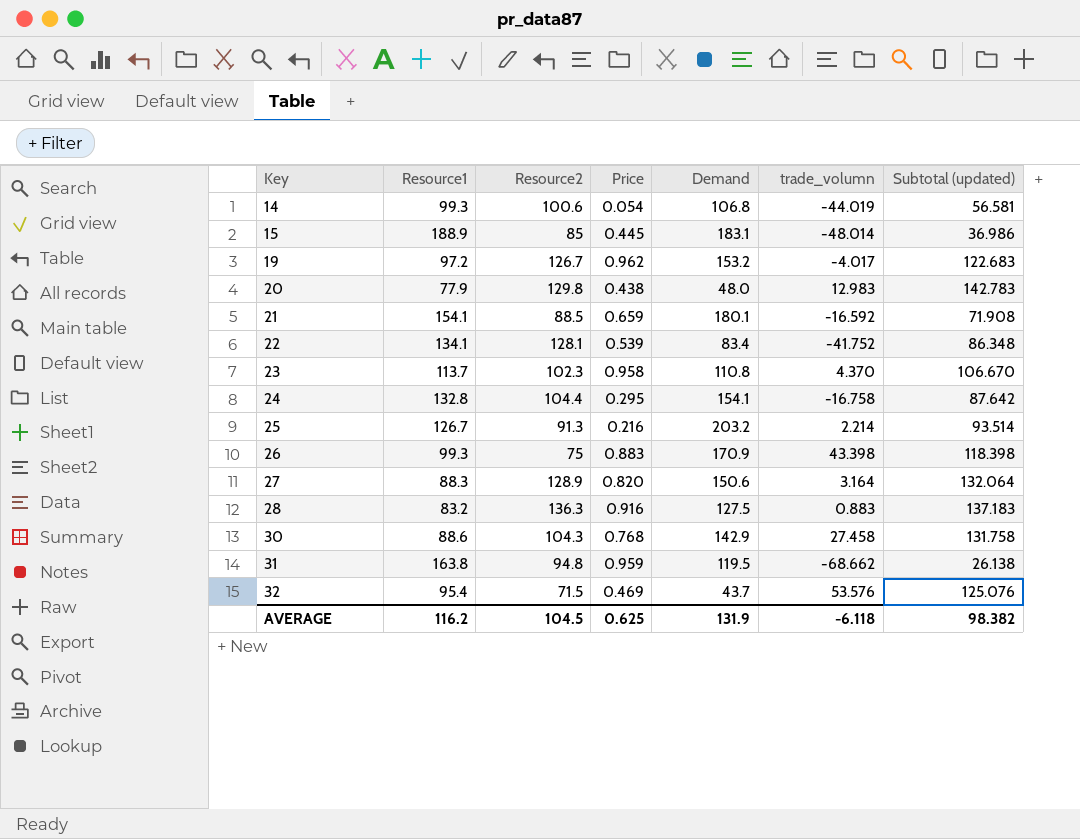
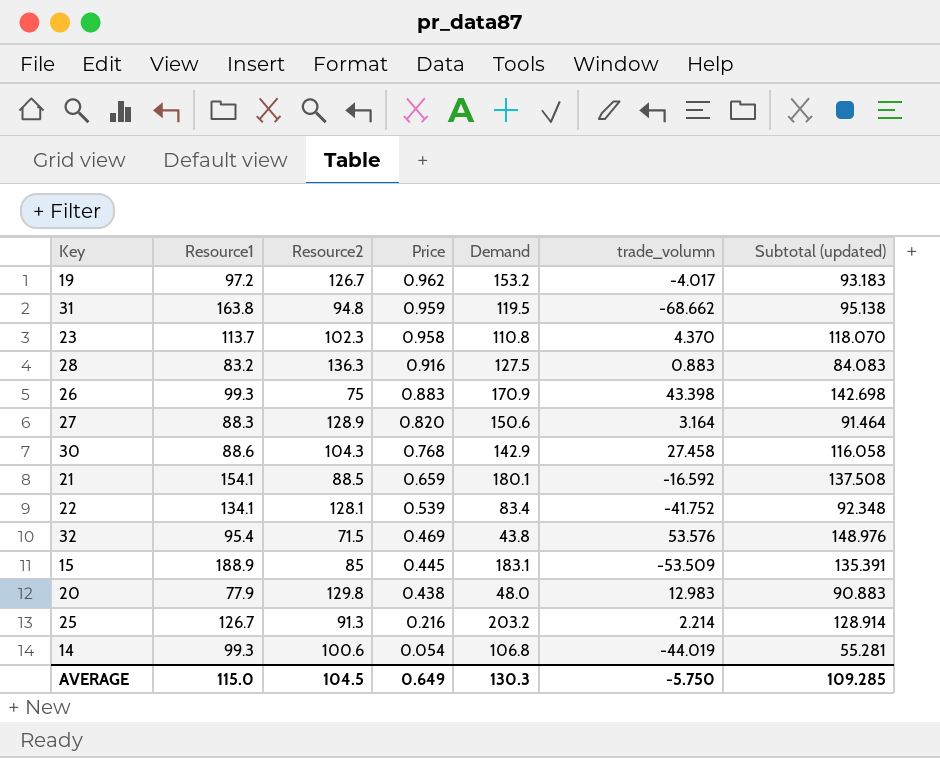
row order: Key ascending -> Price descending
column Subtotal (updated) | formula: [Resource2] + [trade_volumn] -> [Resource1] + [trade_volumn]
row 24: 132.8 | 104.4 | 0.295 | 154.1 | -16.758 | 87.642 -> none
32 | Demand: 43.7 -> 43.8
15 | trade_volumn: -48.014 -> -53.509
AVERAGE | Resource1: 116.2 -> 115.0
AVERAGE | Price: 0.625 -> 0.649
AVERAGE | Demand: 131.9 -> 130.3
AVERAGE | trade_volumn: -6.118 -> -5.750
AVERAGE | Subtotal (updated): 98.382 -> 109.285

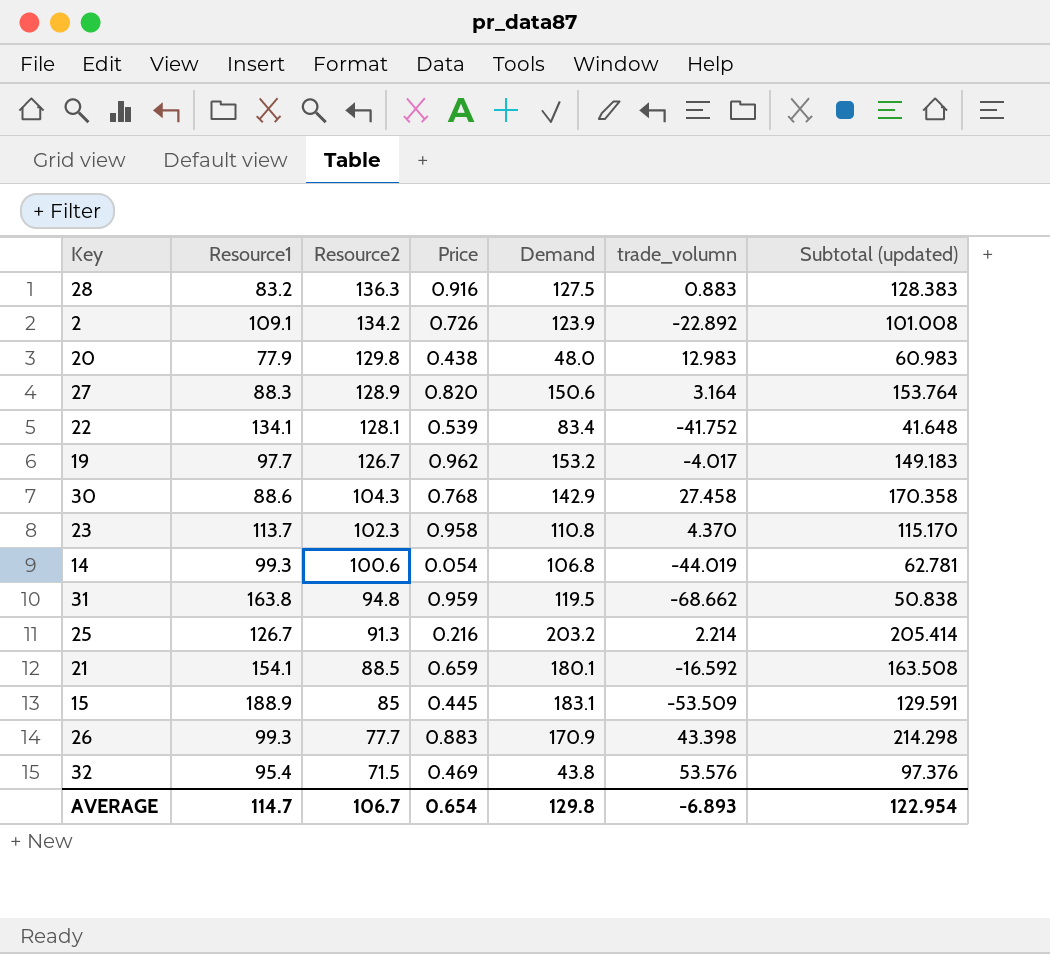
row order: Price descending -> Resource2 descending
column Subtotal (updated) | formula: [Resource1] + [trade_volumn] -> [Demand] + [trade_volumn]
row 2: none -> 109.1 | 134.2 | 0.726 | 123.9 | -22.892 | 101.008
19 | Resource1: 97.2 -> 97.7
26 | Resource2: 75 -> 77.7
AVERAGE | Resource1: 115.0 -> 114.7
AVERAGE | Resource2: 104.5 -> 106.7
AVERAGE | Price: 0.649 -> 0.654
AVERAGE | Demand: 130.3 -> 129.8
AVERAGE | trade_volumn: -5.750 -> -6.893
AVERAGE | Subtotal (updated): 109.285 -> 122.954

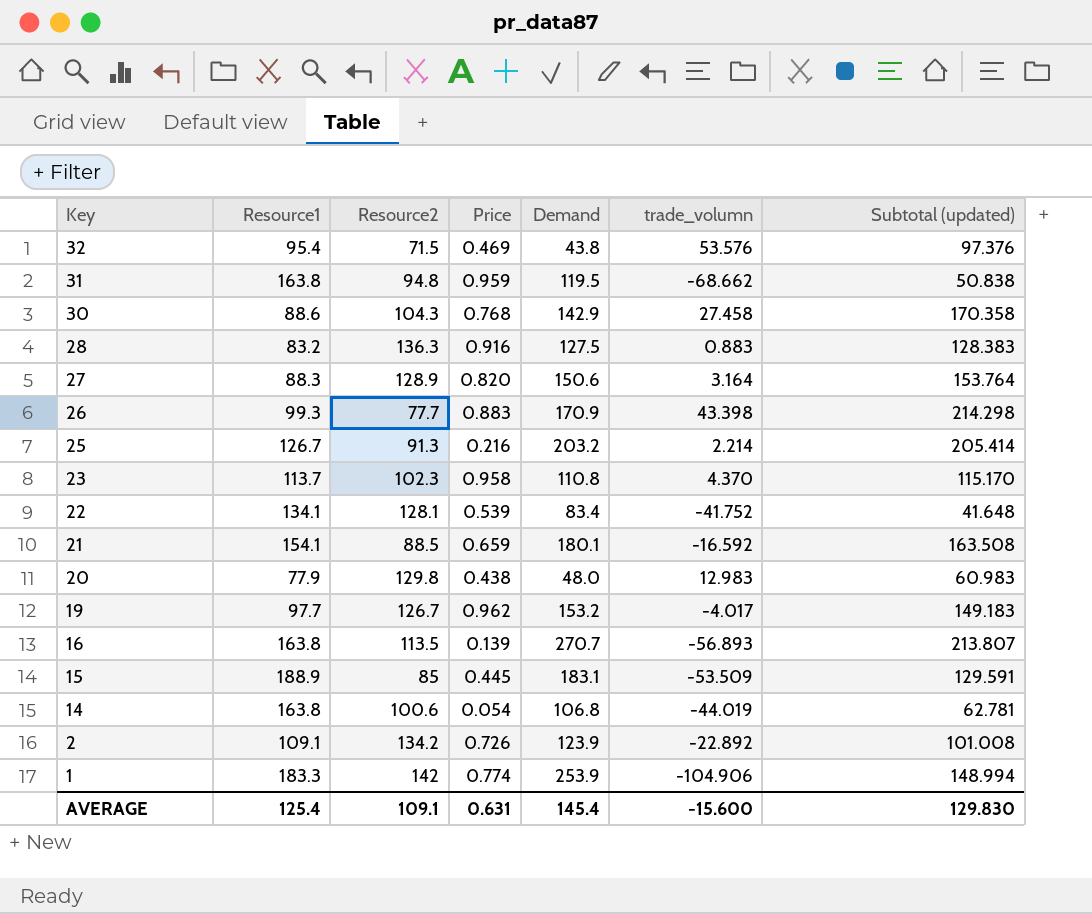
row order: Resource2 descending -> Key descending
row 16: none -> 163.8 | 113.5 | 0.139 | 270.7 | -56.893 | 213.807
14 | Resource1: 99.3 -> 163.8
row 1: none -> 183.3 | 142 | 0.774 | 253.9 | -104.906 | 148.994
AVERAGE | Resource1: 114.7 -> 125.4
AVERAGE | Resource2: 106.7 -> 109.1
AVERAGE | Price: 0.654 -> 0.631
AVERAGE | Demand: 129.8 -> 145.4
AVERAGE | trade_volumn: -6.893 -> -15.600
AVERAGE | Subtotal (updated): 122.954 -> 129.830

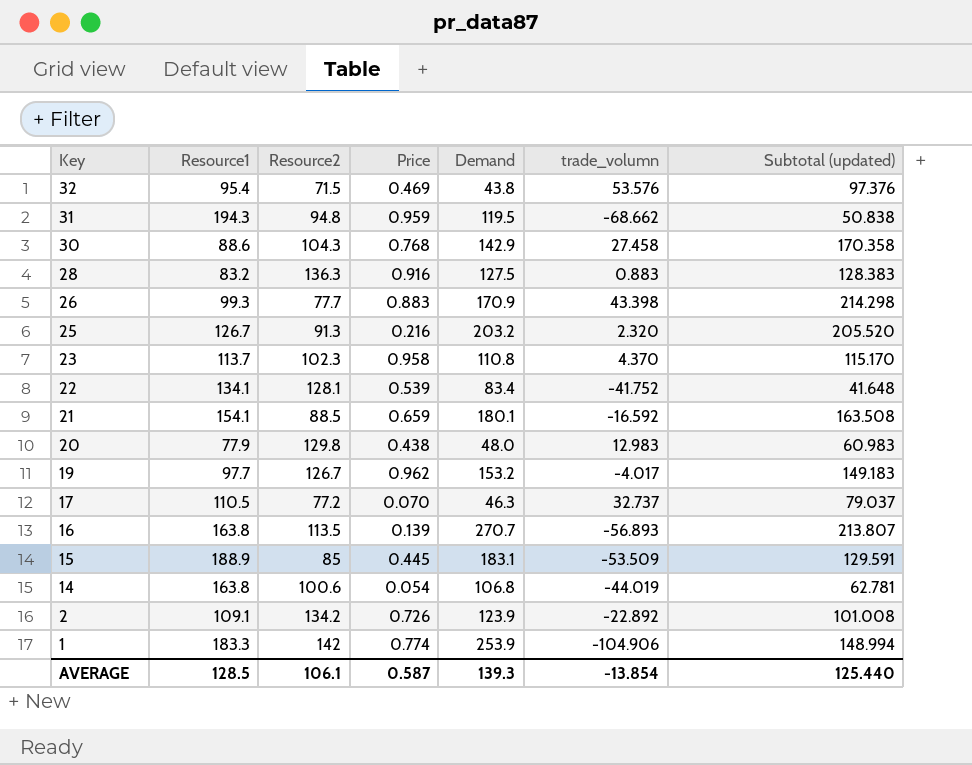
row 27: 88.3 | 128.9 | 0.820 | 150.6 | 3.164 | 153.764 -> none
31 | Resource1: 163.8 -> 194.3
25 | trade_volumn: 2.214 -> 2.320
25 | Subtotal (updated): 205.414 -> 205.520
row 17: none -> 110.5 | 77.2 | 0.070 | 46.3 | 32.737 | 79.037
AVERAGE | Resource1: 125.4 -> 128.5
AVERAGE | Resource2: 109.1 -> 106.1
AVERAGE | Price: 0.631 -> 0.587
AVERAGE | Demand: 145.4 -> 139.3
AVERAGE | trade_volumn: -15.600 -> -13.854
AVERAGE | Subtotal (updated): 129.830 -> 125.440

